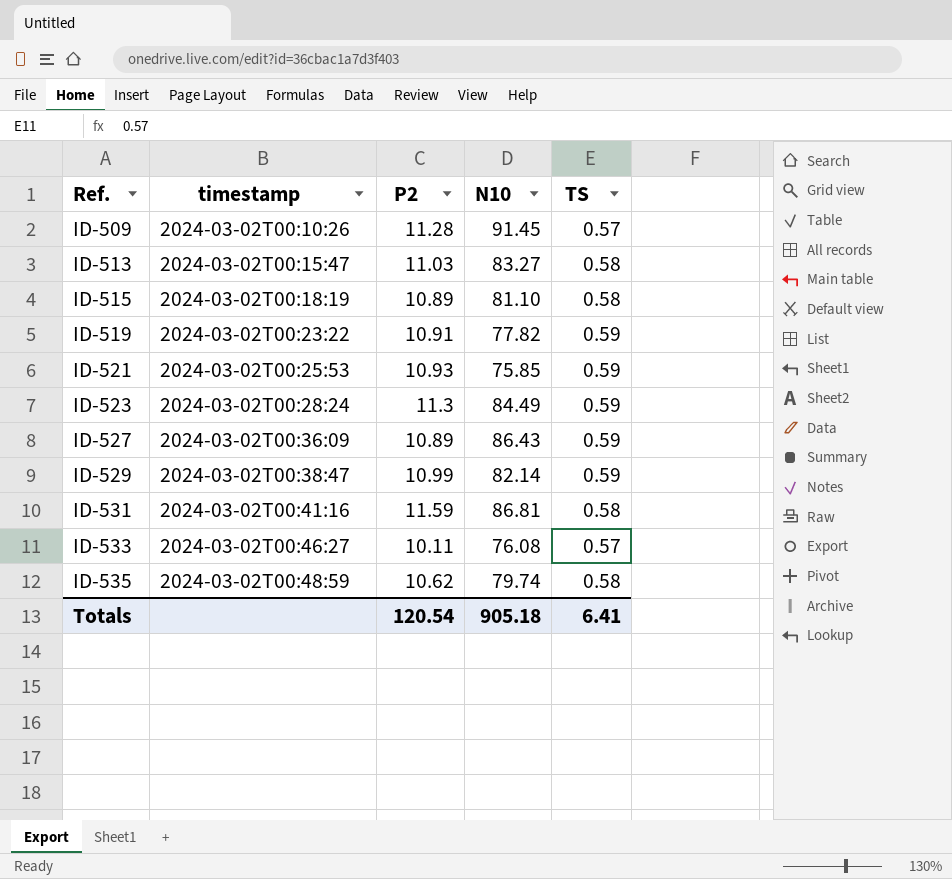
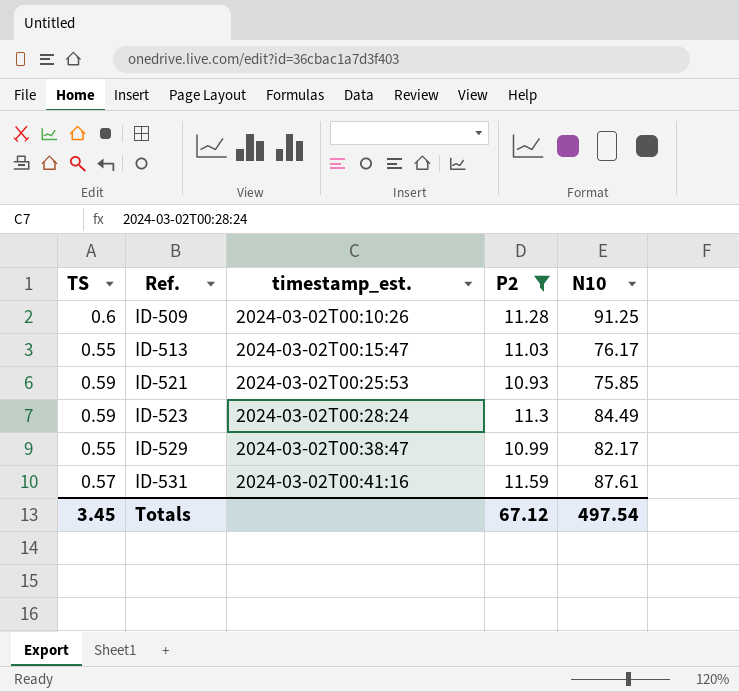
filter: none -> P2 >= 10.93
column TS | position: 5 -> 1
column name: timestamp -> timestamp_est.
ID-509 | TS: 0.57 -> 0.6
ID-509 | N10: 91.45 -> 91.25
ID-513 | TS: 0.58 -> 0.55
ID-513 | N10: 83.27 -> 76.17
ID-529 | TS: 0.59 -> 0.55
ID-529 | N10: 82.14 -> 82.17
ID-531 | TS: 0.58 -> 0.57
ID-531 | N10: 86.81 -> 87.61
Totals | TS: 6.41 -> 3.45
Totals | P2: 120.54 -> 67.12
Totals | N10: 905.18 -> 497.54

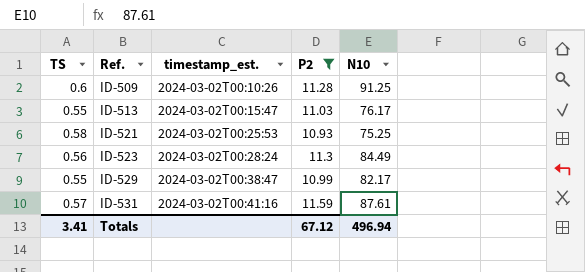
ID-521 | TS: 0.59 -> 0.58
ID-521 | N10: 75.85 -> 75.25
ID-523 | TS: 0.59 -> 0.56
Totals | TS: 3.45 -> 3.41
Totals | N10: 497.54 -> 496.94

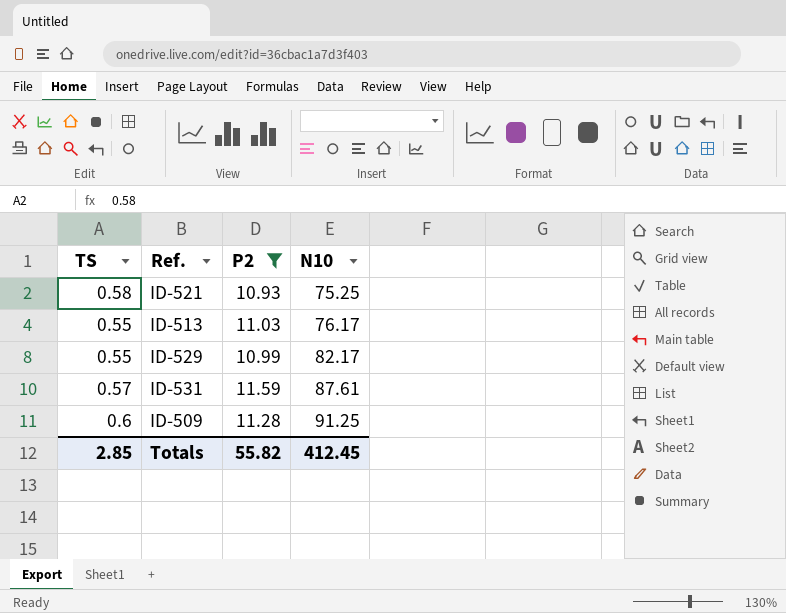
row order: Ref. ascending -> N10 ascending
column timestamp_est. | position: 3 -> none
row ID-523: 0.56 | 2024-03-02T00:28:24 | 11.3 | 84.49 -> none
Totals | TS: 3.41 -> 2.85
Totals | P2: 67.12 -> 55.82
Totals | N10: 496.94 -> 412.45

